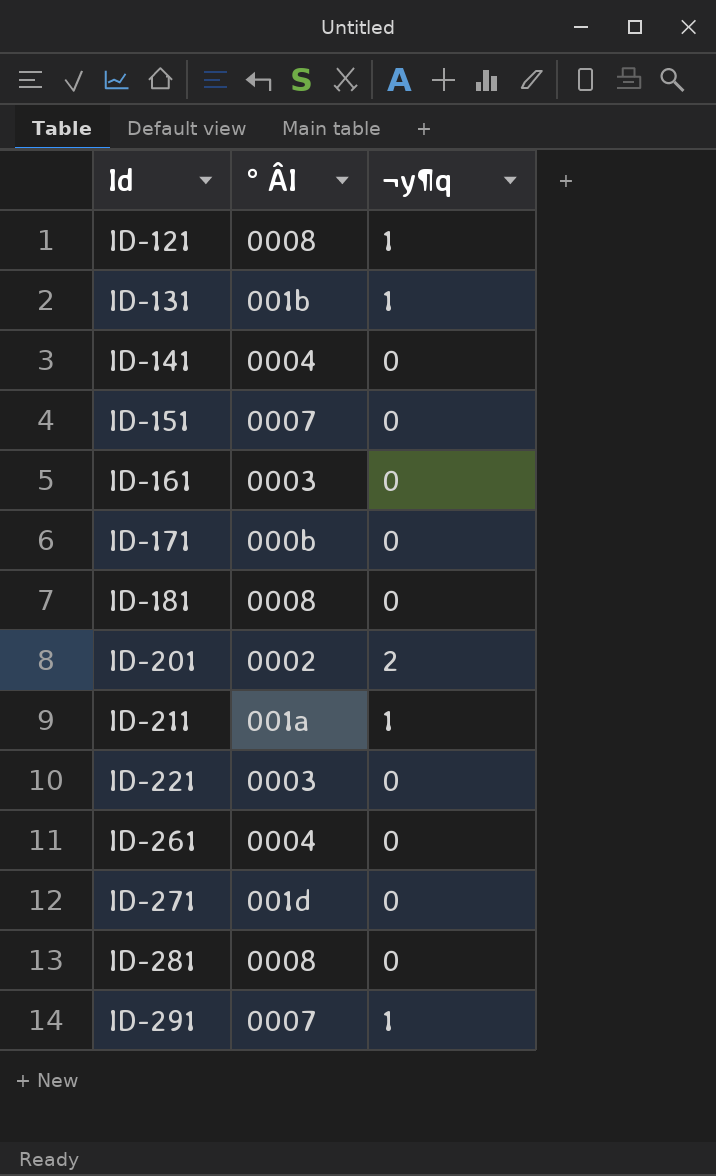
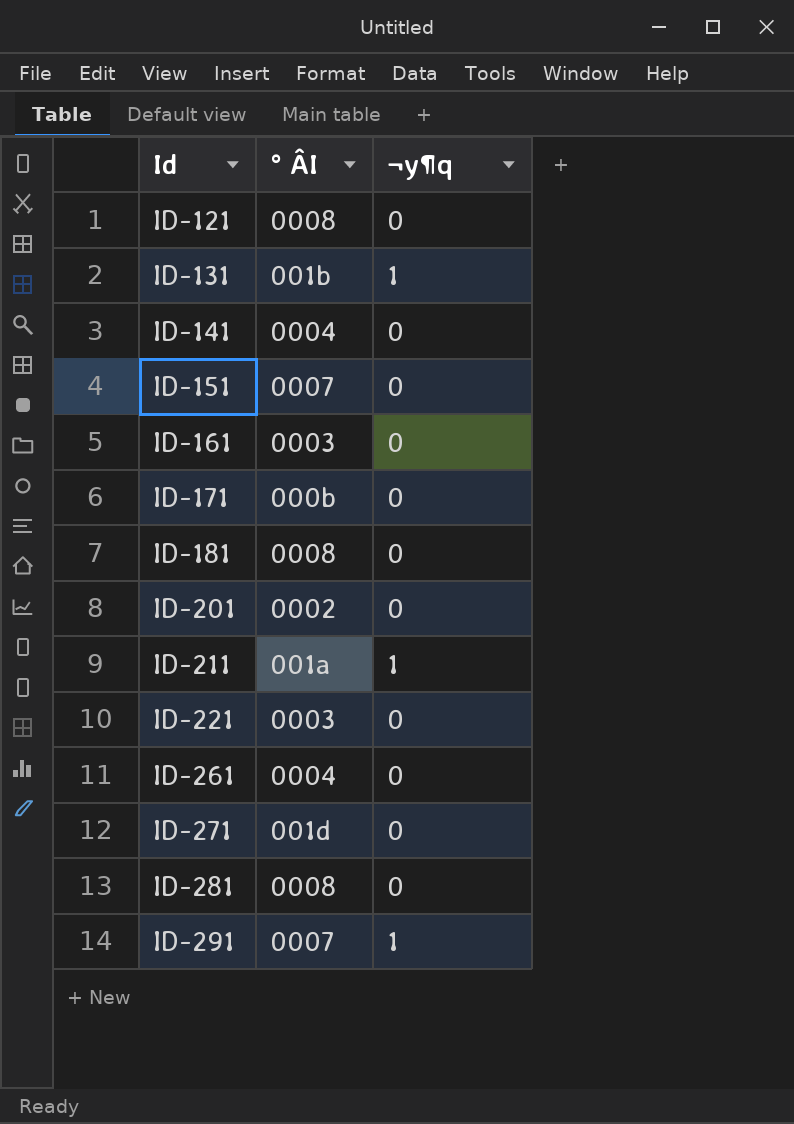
ID-121 | ¬y¶q: 1 -> 0
ID-201 | ¬y¶q: 2 -> 0

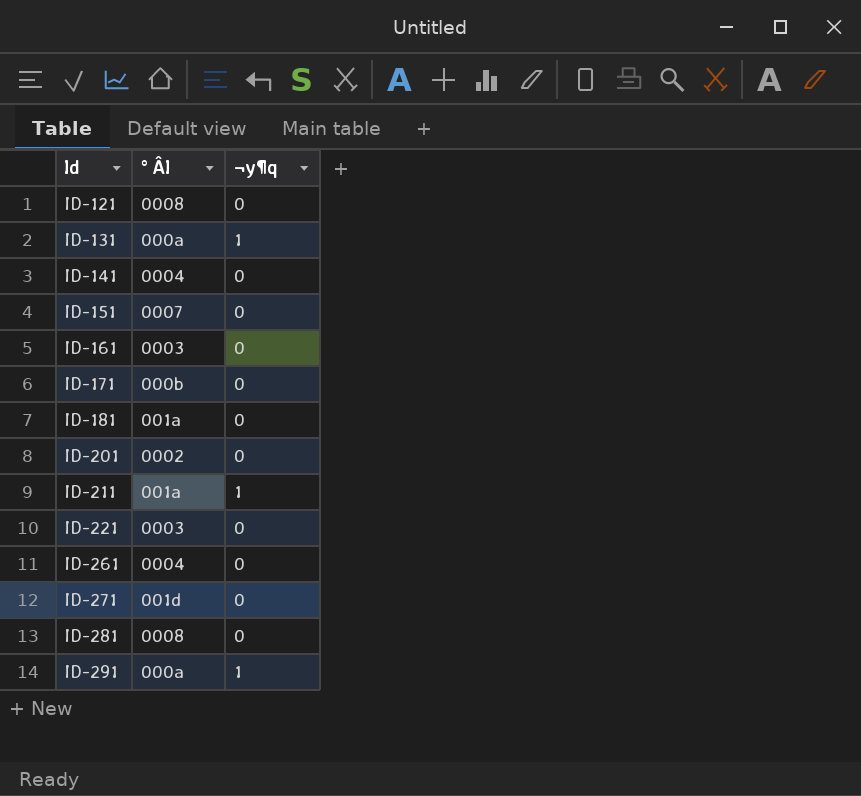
ID-131 | ° ÂI: 001b -> 000a
ID-181 | ° ÂI: 0008 -> 001a
ID-291 | ° ÂI: 0007 -> 000a

